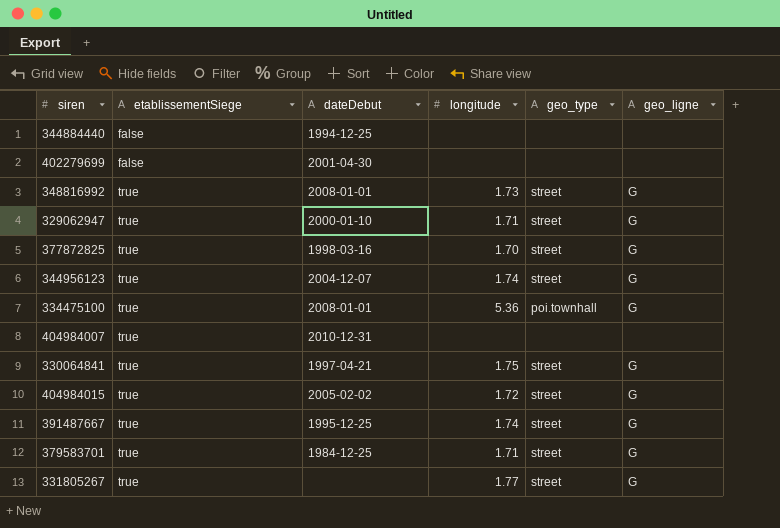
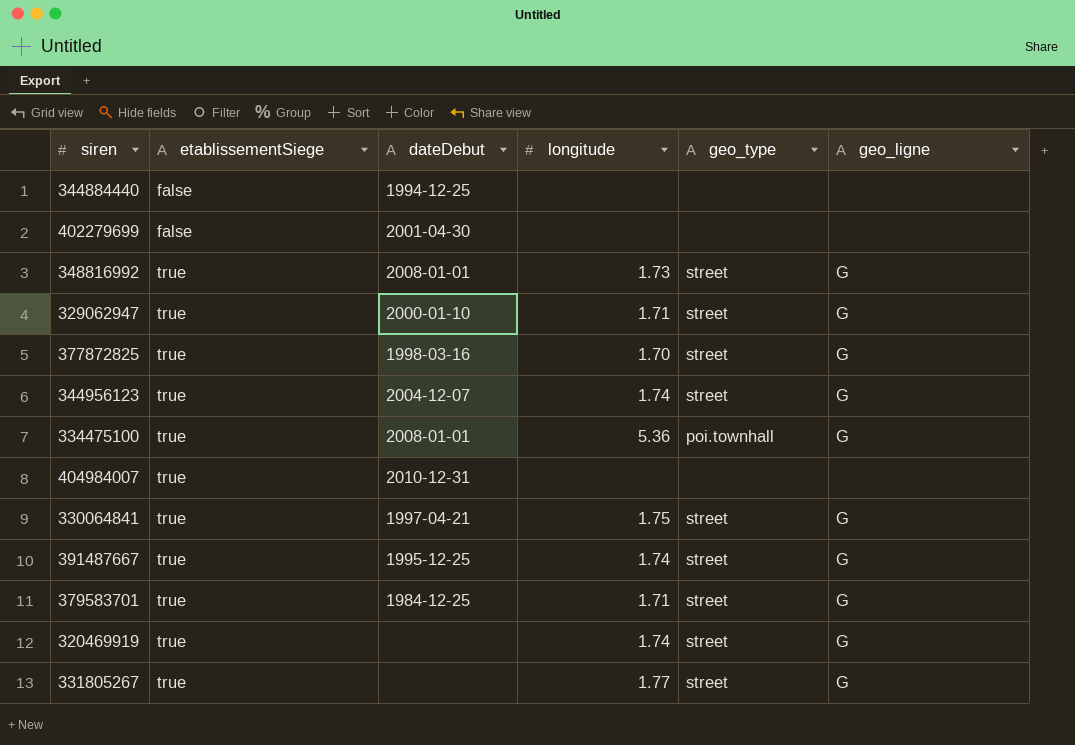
row 404984015: true | 2005-02-02 | 1.72 | street | G -> none
row 320469919: none -> true | none | 1.74 | street | G

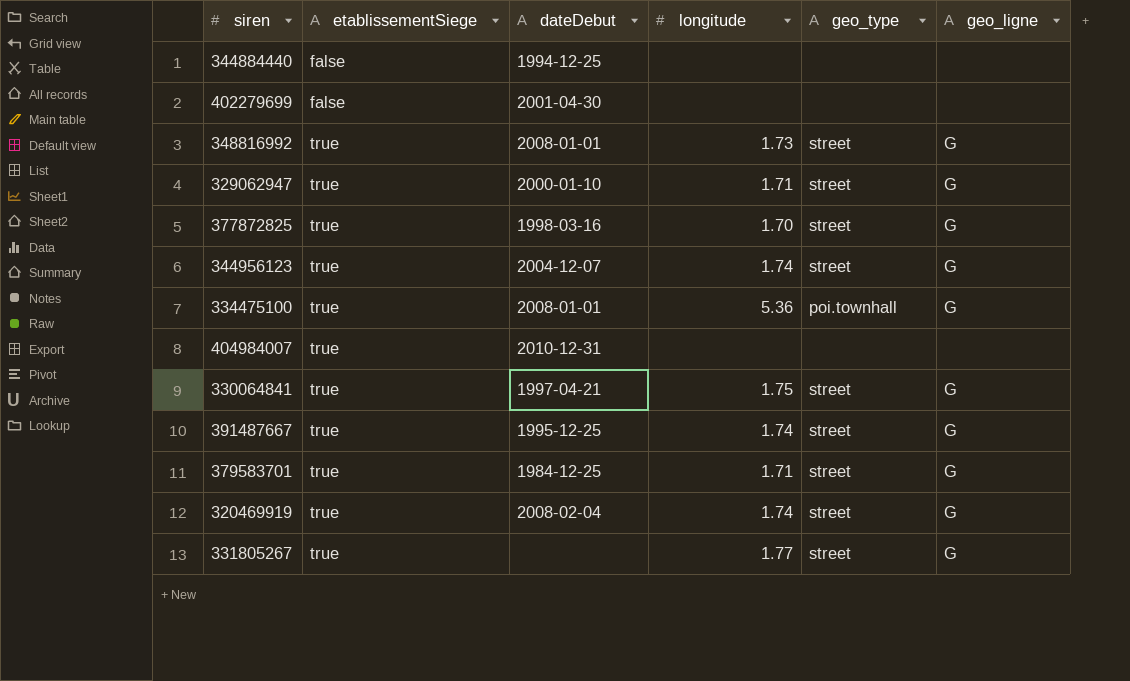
320469919 | dateDebut: none -> 2008-02-04

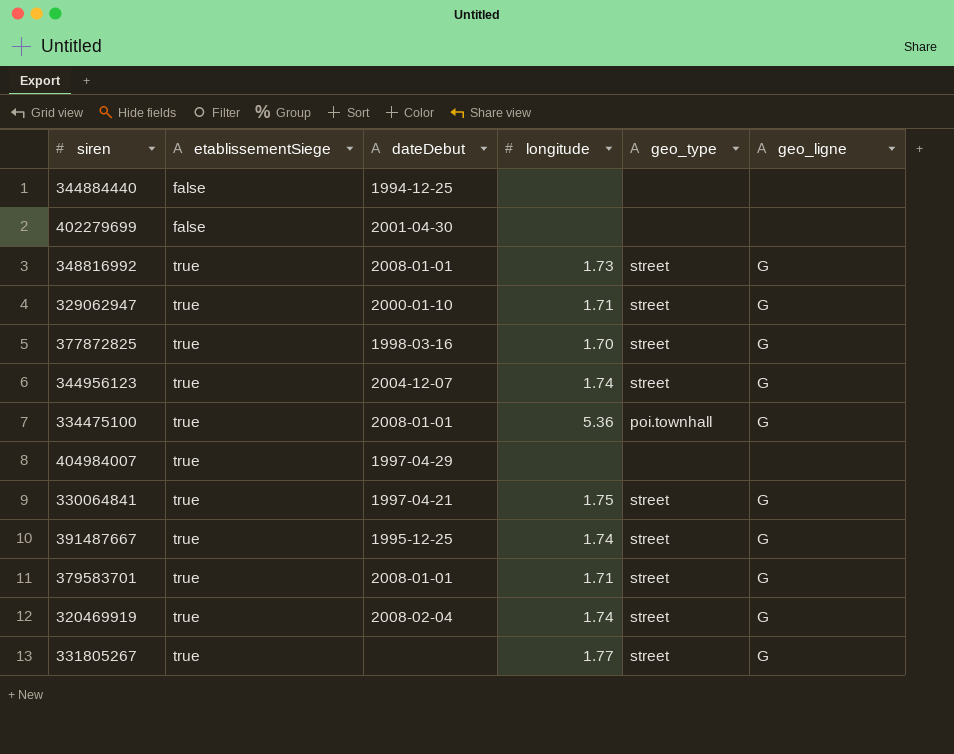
404984007 | dateDebut: 2010-12-31 -> 1997-04-29
379583701 | dateDebut: 1984-12-25 -> 2008-01-01

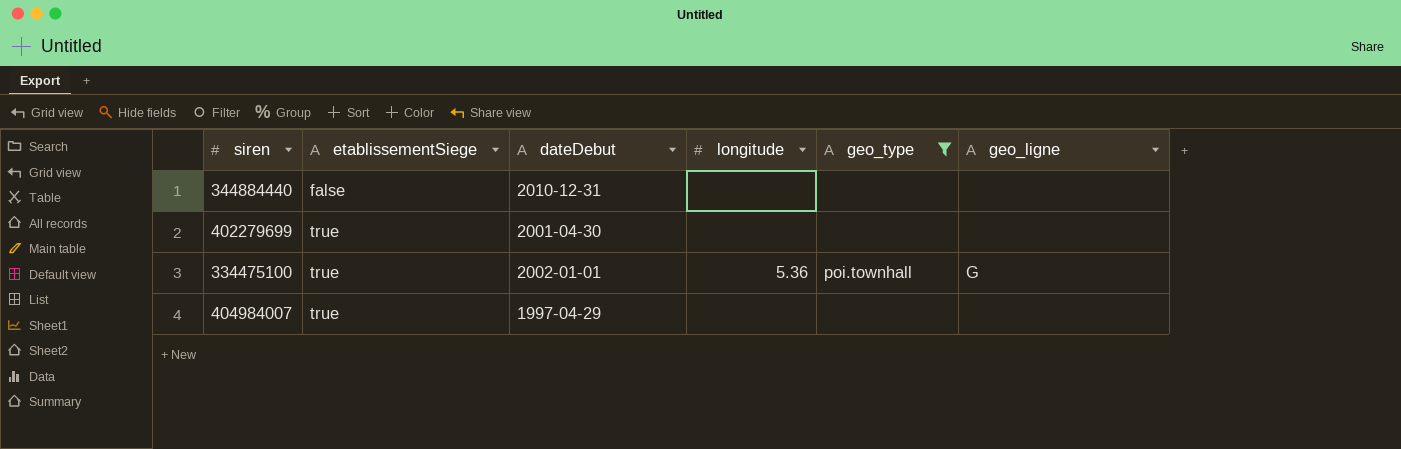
filter: none -> geo_type != street
344884440 | dateDebut: 1994-12-25 -> 2010-12-31
402279699 | etablissementSiege: false -> true
334475100 | dateDebut: 2008-01-01 -> 2002-01-01

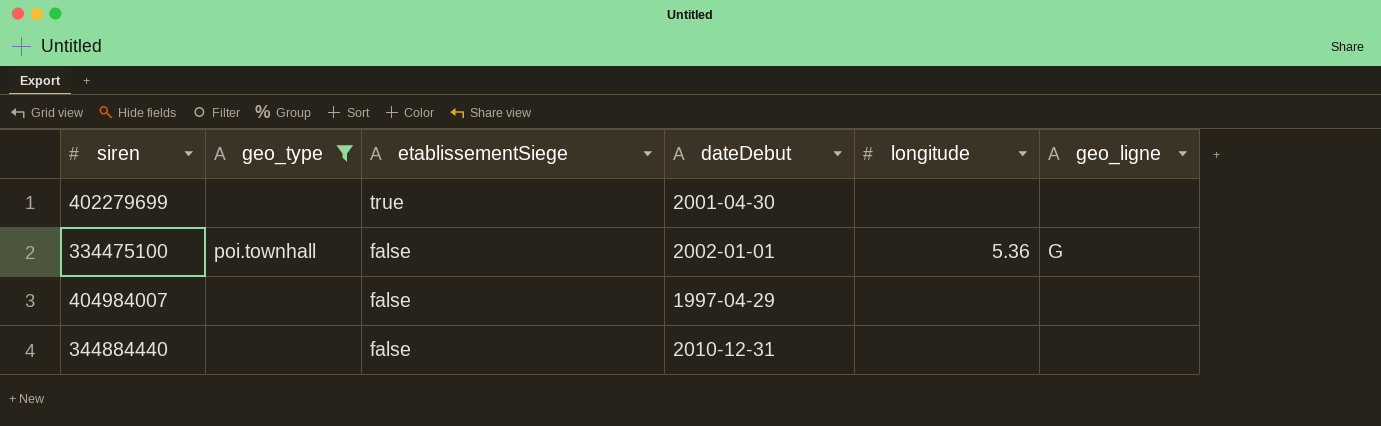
row order: etablissementSiege ascending -> etablissementSiege descending
column geo_type | position: 5 -> 2
334475100 | etablissementSiege: true -> false
404984007 | etablissementSiege: true -> false

